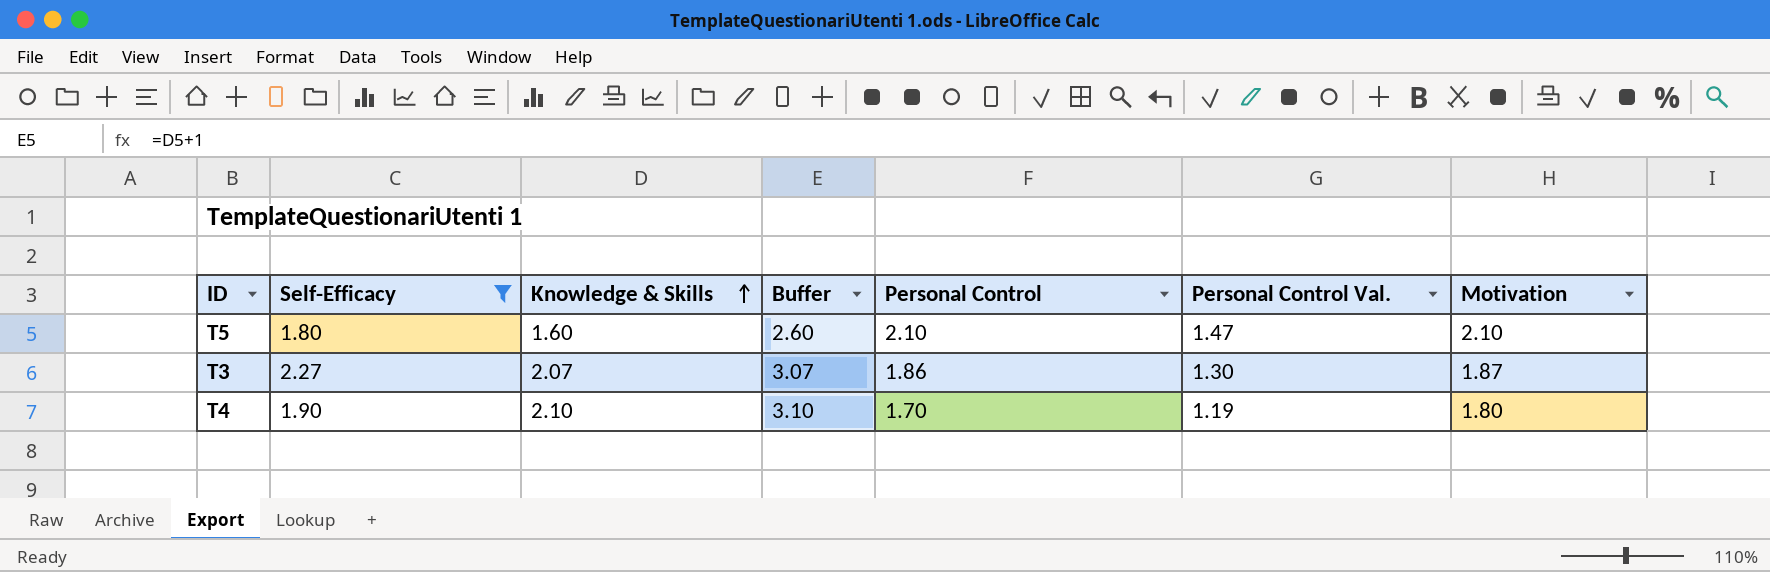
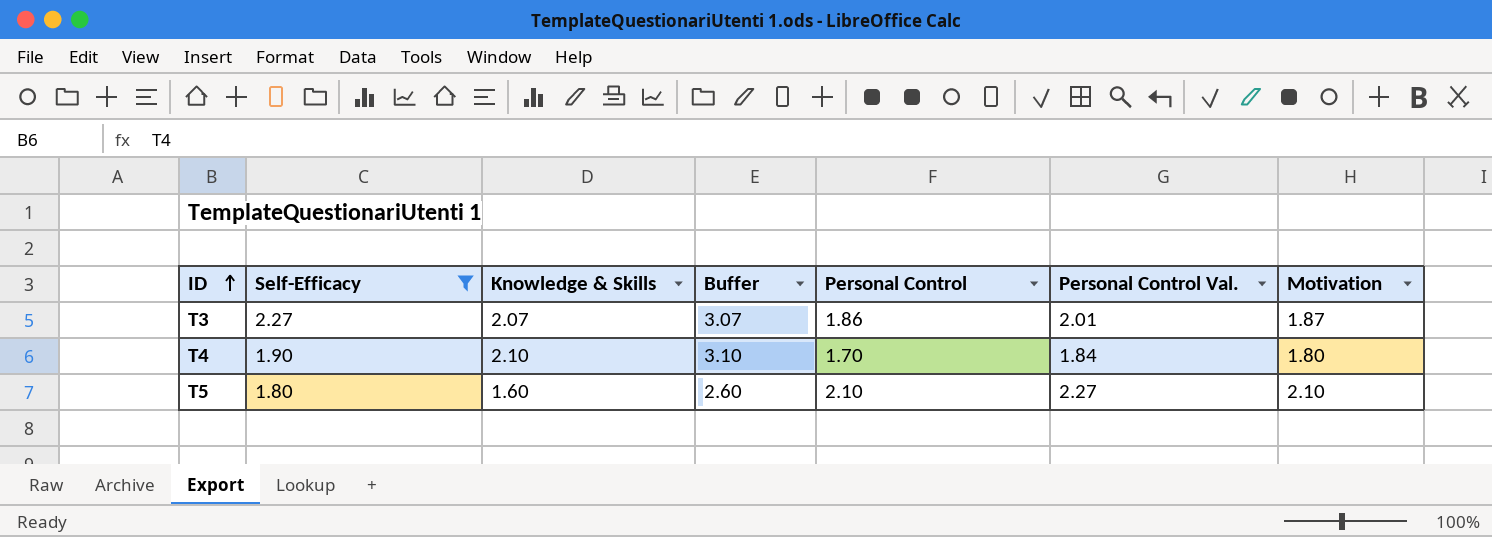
row order: Knowledge & Skills ascending -> ID ascending
column Personal Control Val. | formula: [Personal Control] * 0.7 -> [Personal Control] * 1.08

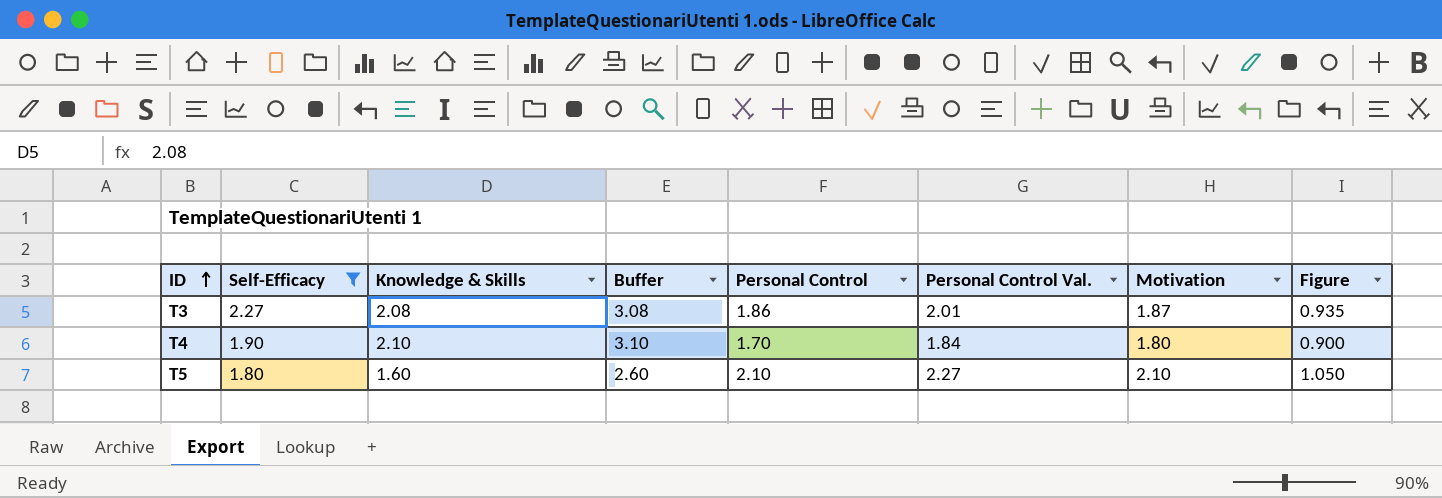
column Figure | formula: none -> [Motivation] * 0.5
T3 | Knowledge & Skills: 2.07 -> 2.08
T3 | Buffer: 3.07 -> 3.08

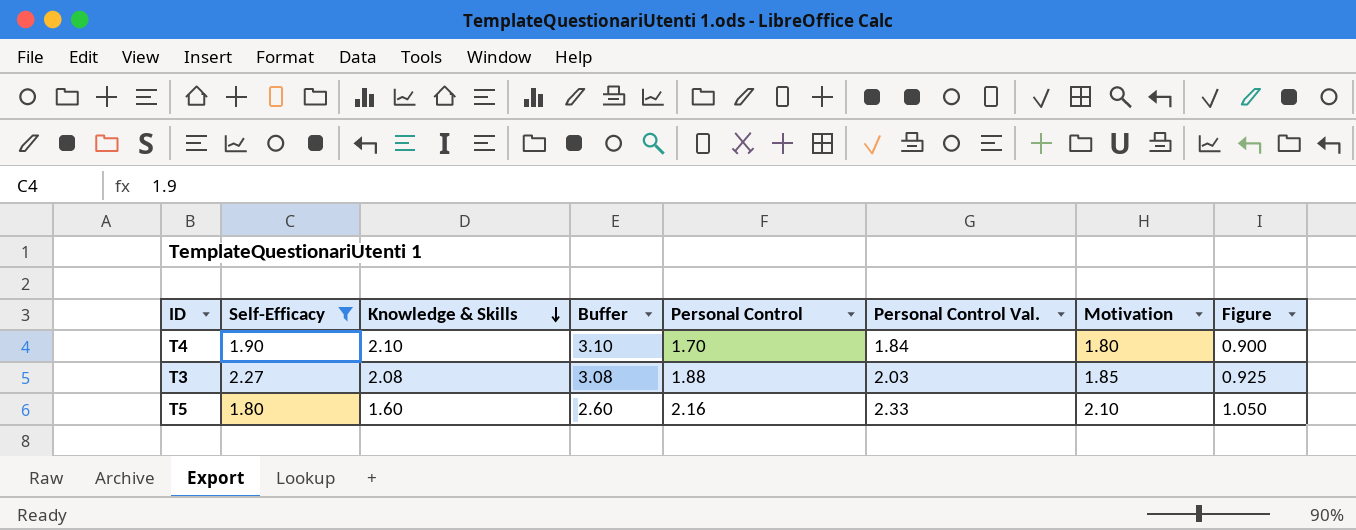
row order: ID ascending -> Knowledge & Skills descending
T3 | Personal Control: 1.86 -> 1.88
T3 | Personal Control Val.: 2.01 -> 2.03
T3 | Motivation: 1.87 -> 1.85
T3 | Figure: 0.935 -> 0.925
T5 | Personal Control: 2.10 -> 2.16
T5 | Personal Control Val.: 2.27 -> 2.33

